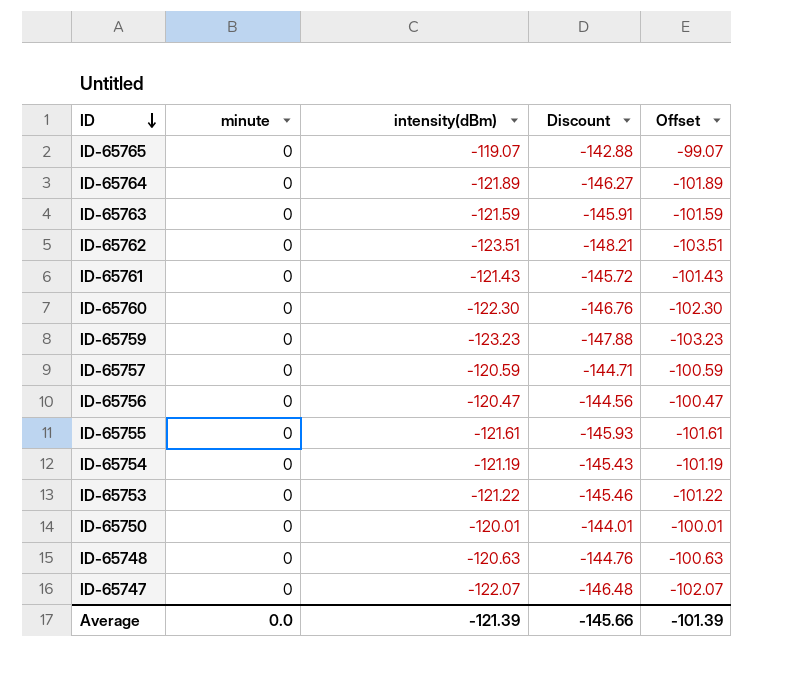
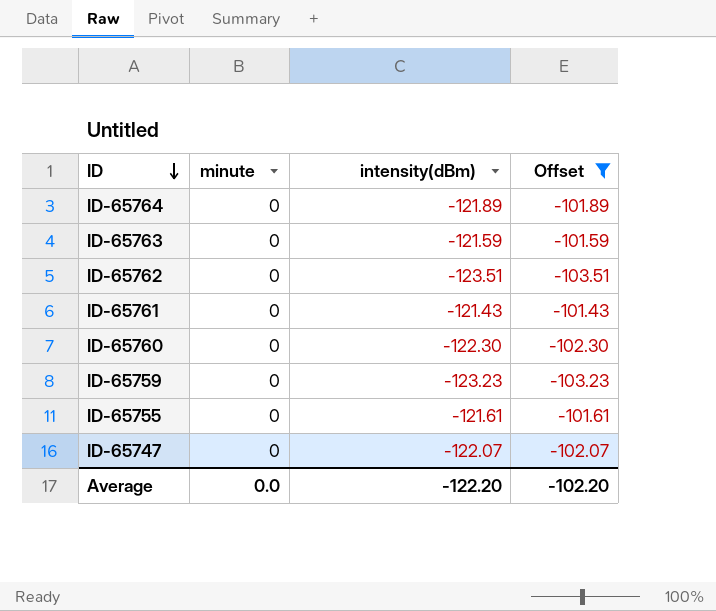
filter: none -> Offset <= -101.43
column Discount | formula: [intensity(dBm)] * 1.2 -> none
Average | intensity(dBm): -121.39 -> -122.20
Average | Offset: -101.39 -> -102.20

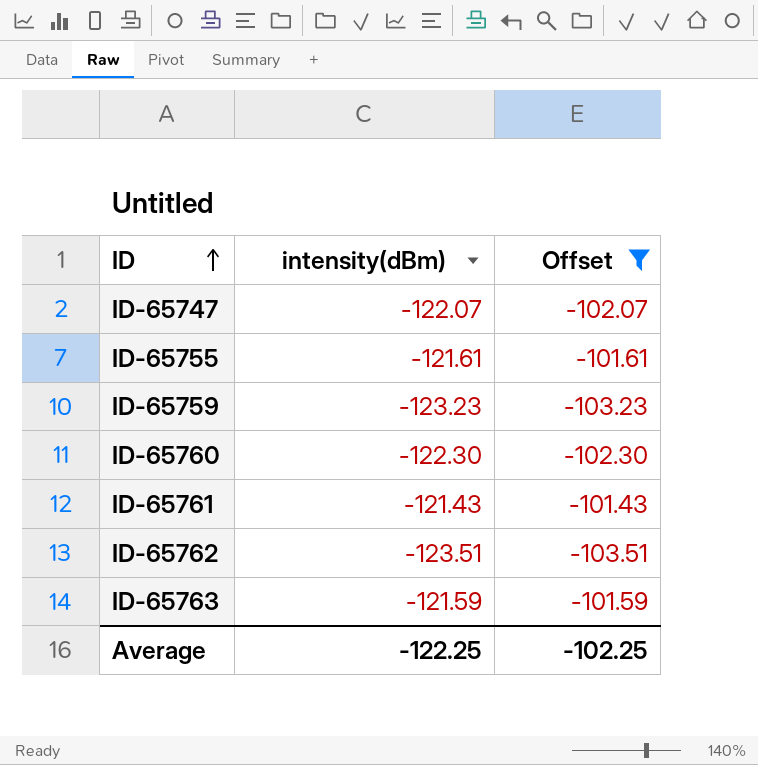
row order: ID descending -> ID ascending
column minute | position: 2 -> none
row ID-65764: 0 | -121.89 | -101.89 -> none
Average | intensity(dBm): -122.20 -> -122.25
Average | Offset: -102.20 -> -102.25

